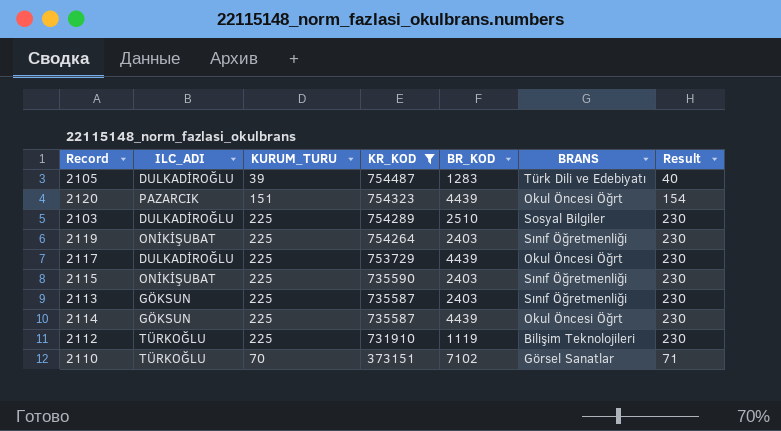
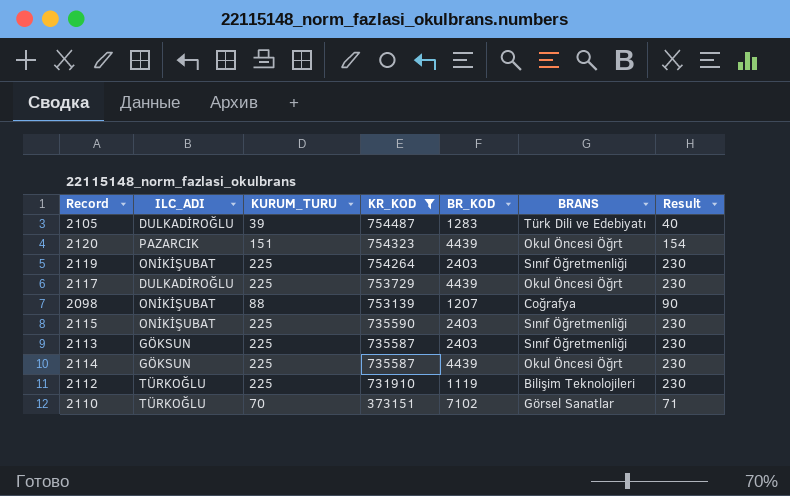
row 2103: DULKADİROĞLU | 225 | 754289 | 2510 | Sosyal Bilgiler | 230 -> none
row 2098: none -> ONİKİŞUBAT | 88 | 753139 | 1207 | Coğrafya | 90

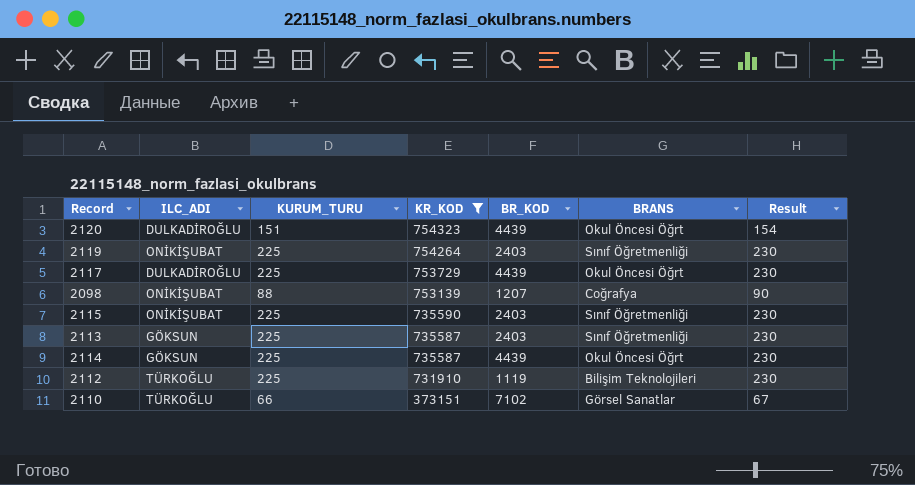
row 2105: DULKADİROĞLU | 39 | 754487 | 1283 | Türk Dili ve Edebiyatı | 40 -> none
2120 | ILC_ADI: PAZARCIK -> DULKADİROĞLU
2110 | KURUM_TURU: 70 -> 66
2110 | Result: 71 -> 67

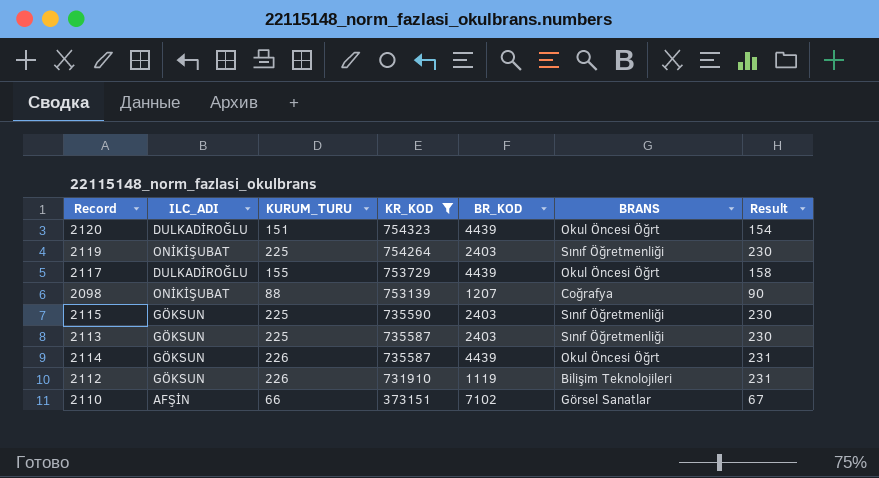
2117 | KURUM_TURU: 225 -> 155
2117 | Result: 230 -> 158
2115 | ILC_ADI: ONİKİŞUBAT -> GÖKSUN
2114 | KURUM_TURU: 225 -> 226
2114 | Result: 230 -> 231
2112 | ILC_ADI: TÜRKOĞLU -> GÖKSUN
2112 | KURUM_TURU: 225 -> 226
2112 | Result: 230 -> 231
2110 | ILC_ADI: TÜRKOĞLU -> AFŞİN

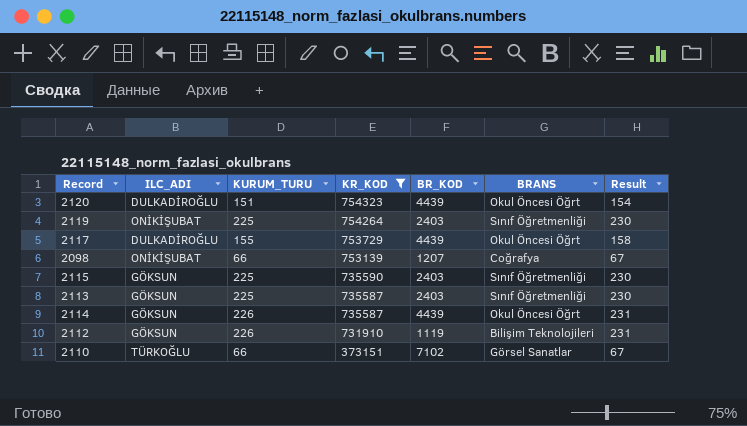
2098 | KURUM_TURU: 88 -> 66
2098 | Result: 90 -> 67
2110 | ILC_ADI: AFŞİN -> TÜRKOĞLU

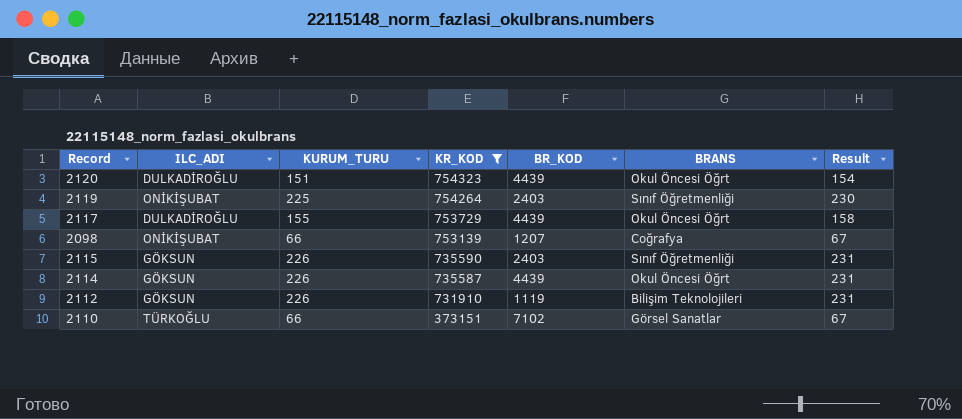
row 2113: GÖKSUN | 225 | 735587 | 2403 | Sınıf Öğretmenliği | 230 -> none
2115 | KURUM_TURU: 225 -> 226
2115 | Result: 230 -> 231

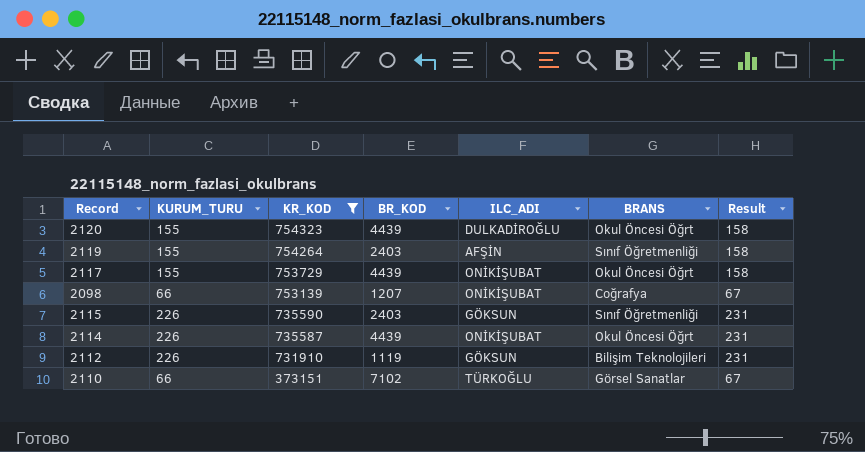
column ILC_ADI | position: 2 -> 5
2120 | KURUM_TURU: 151 -> 155
2120 | Result: 154 -> 158
2119 | KURUM_TURU: 225 -> 155
2119 | ILC_ADI: ONİKİŞUBAT -> AFŞİN
2119 | Result: 230 -> 158
2117 | ILC_ADI: DULKADİROĞLU -> ONİKİŞUBAT
2114 | ILC_ADI: GÖKSUN -> ONİKİŞUBAT

